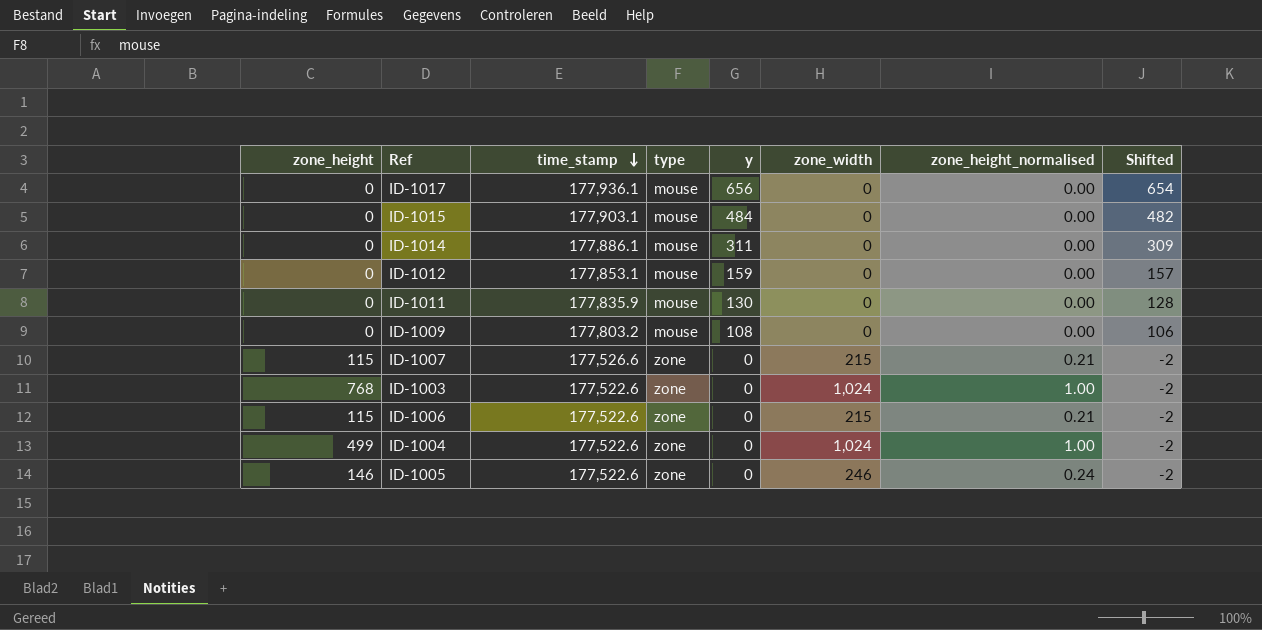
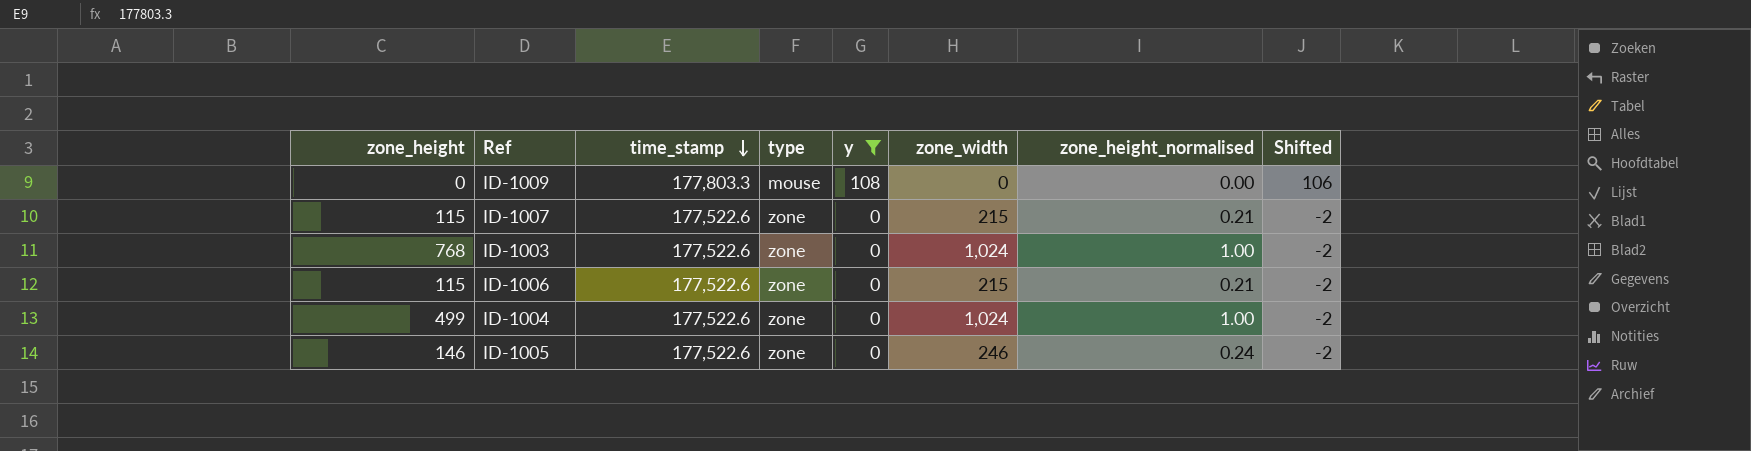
filter: none -> y <= 108
ID-1009 | time_stamp: 177,803.2 -> 177,803.3
ID-1007 | time_stamp: 177,526.6 -> 177,522.6

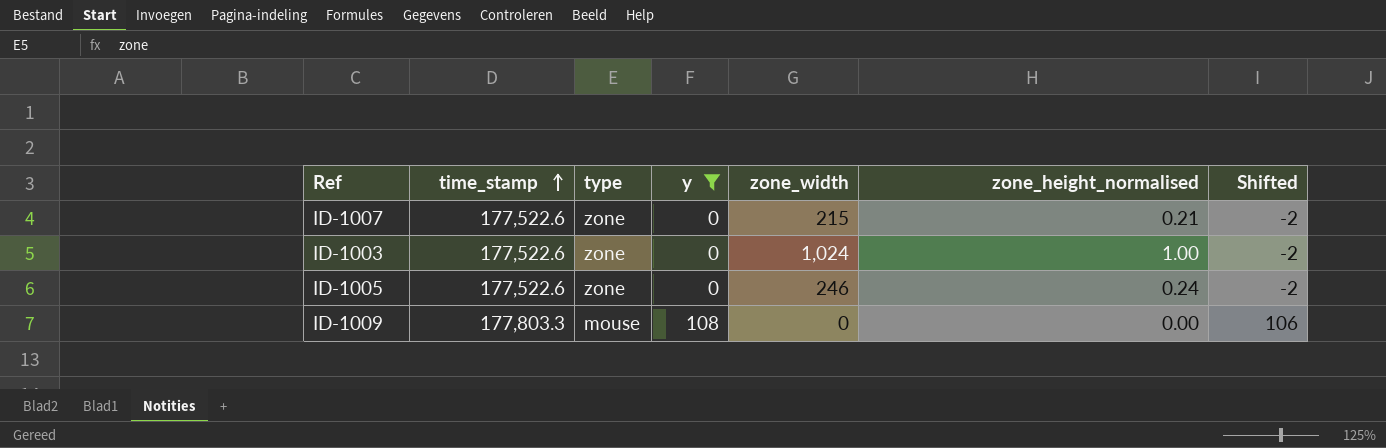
row order: time_stamp descending -> time_stamp ascending
column zone_height | position: 1 -> none
row ID-1006: 115 | 177,522.6 | zone | 0 | 215 | 0.21 | -2 -> none
row ID-1004: 499 | 177,522.6 | zone | 0 | 1,024 | 1.00 | -2 -> none

